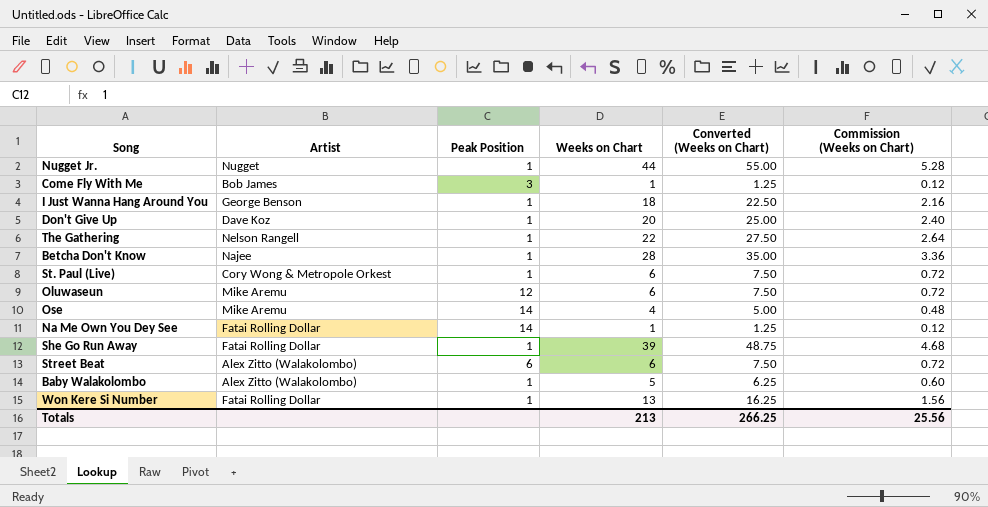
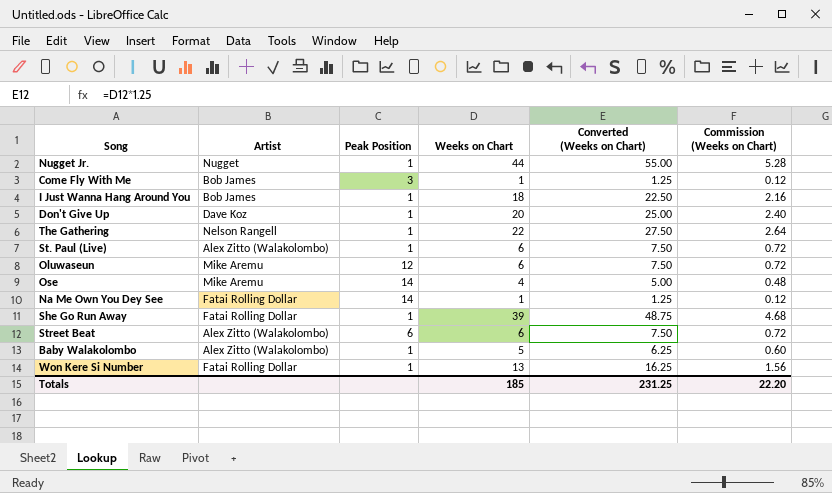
row Betcha Don't Know: Najee | 1 | 28 | 35.00 | 3.36 -> none
I Just Wanna Hang Around You | Artist: George Benson -> Bob James
St. Paul (Live) | Artist: Cory Wong & Metropole Orkest -> Alex Zitto (Walakolombo)
Totals | Weeks on Chart: 213 -> 185
Totals | Converted (Weeks on Chart): 266.25 -> 231.25
Totals | Commission (Weeks on Chart): 25.56 -> 22.20

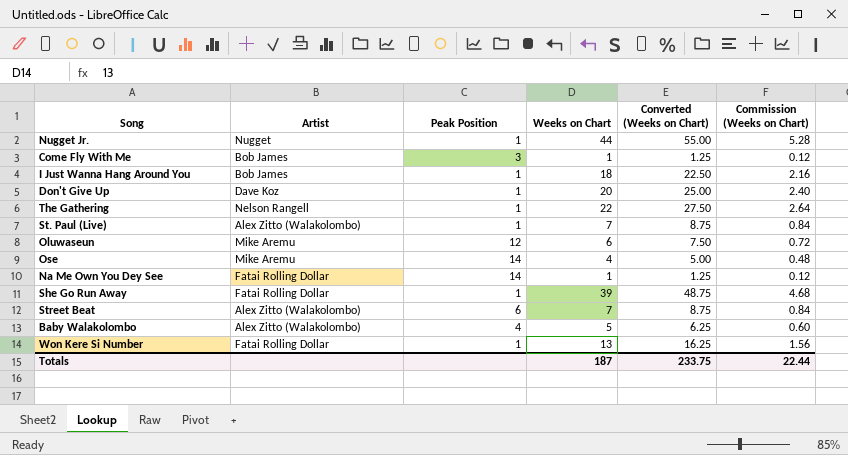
St. Paul (Live) | Weeks on Chart: 6 -> 7
St. Paul (Live) | Converted (Weeks on Chart): 7.50 -> 8.75
St. Paul (Live) | Commission (Weeks on Chart): 0.72 -> 0.84
Street Beat | Weeks on Chart: 6 -> 7
Street Beat | Converted (Weeks on Chart): 7.50 -> 8.75
Street Beat | Commission (Weeks on Chart): 0.72 -> 0.84
Baby Walakolombo | Peak Position: 1 -> 4
Totals | Weeks on Chart: 185 -> 187
Totals | Converted (Weeks on Chart): 231.25 -> 233.75
Totals | Commission (Weeks on Chart): 22.20 -> 22.44

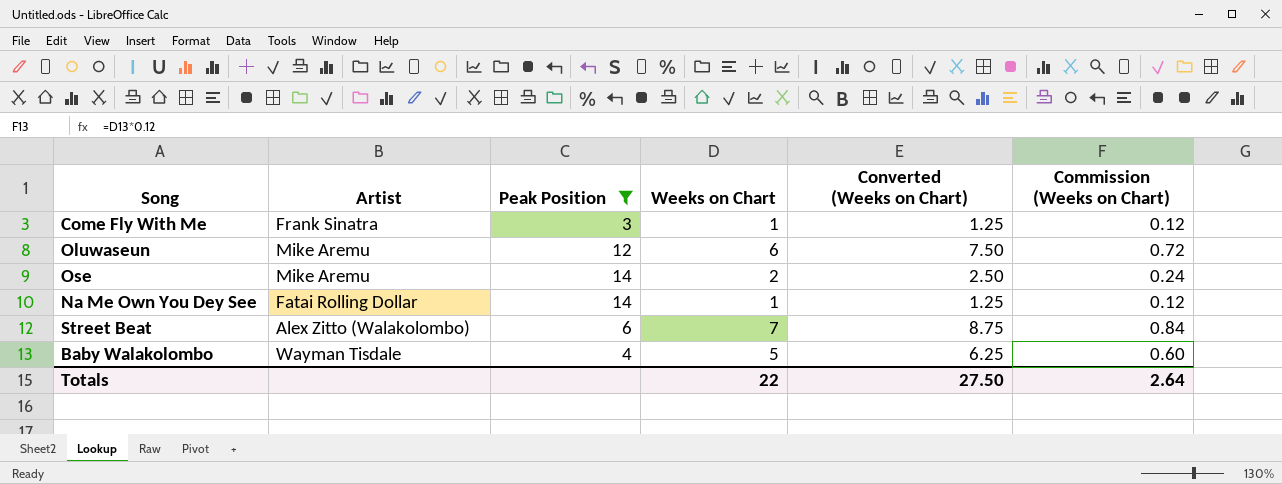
filter: none -> Peak Position != 1
Come Fly With Me | Artist: Bob James -> Frank Sinatra
Ose | Weeks on Chart: 4 -> 2
Ose | Converted (Weeks on Chart): 5.00 -> 2.50
Ose | Commission (Weeks on Chart): 0.48 -> 0.24
Baby Walakolombo | Artist: Alex Zitto (Walakolombo) -> Wayman Tisdale
Totals | Weeks on Chart: 187 -> 22
Totals | Converted (Weeks on Chart): 233.75 -> 27.50
Totals | Commission (Weeks on Chart): 22.44 -> 2.64

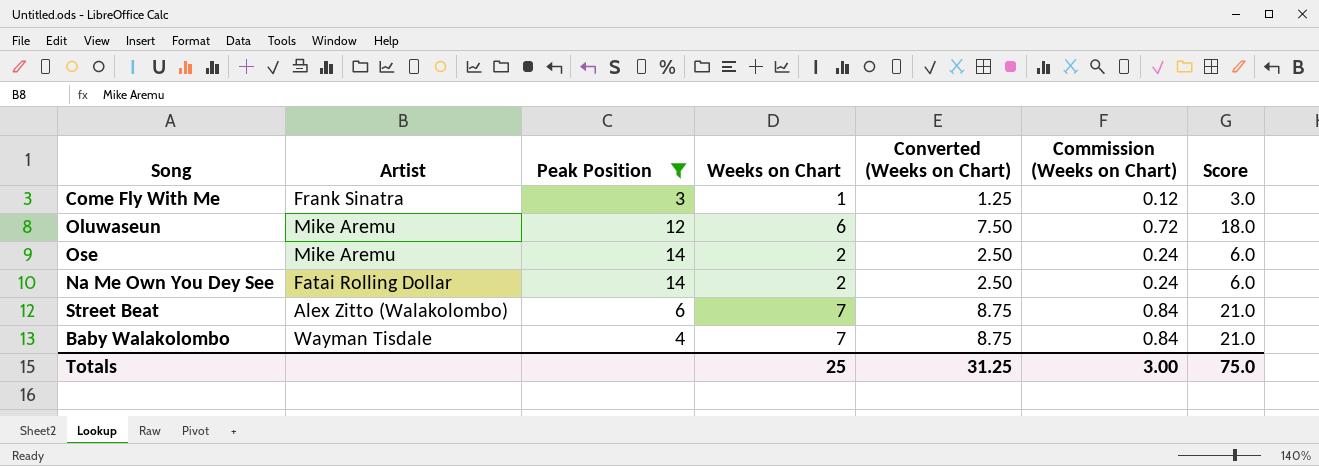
column Score | formula: none -> [Weeks on Chart] * 3
Na Me Own You Dey See | Weeks on Chart: 1 -> 2
Na Me Own You Dey See | Converted (Weeks on Chart): 1.25 -> 2.50
Na Me Own You Dey See | Commission (Weeks on Chart): 0.12 -> 0.24
Baby Walakolombo | Weeks on Chart: 5 -> 7
Baby Walakolombo | Converted (Weeks on Chart): 6.25 -> 8.75
Baby Walakolombo | Commission (Weeks on Chart): 0.60 -> 0.84
Totals | Weeks on Chart: 22 -> 25
Totals | Converted (Weeks on Chart): 27.50 -> 31.25
Totals | Commission (Weeks on Chart): 2.64 -> 3.00

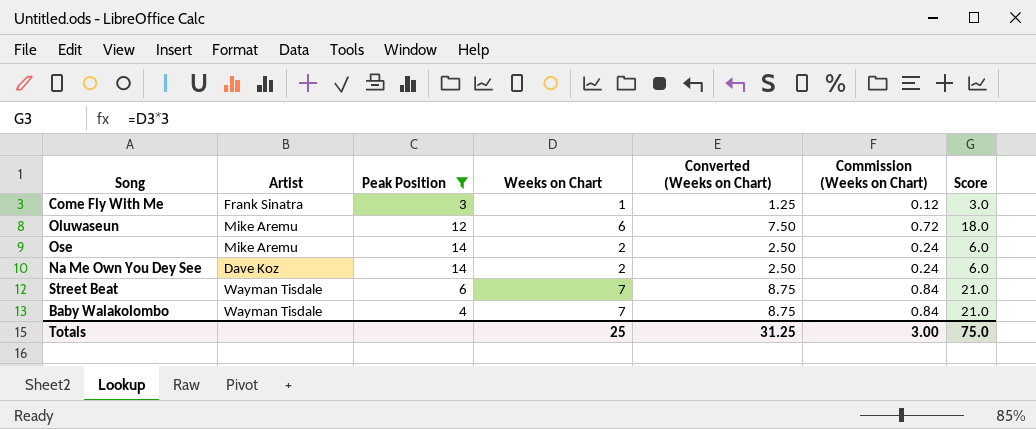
Na Me Own You Dey See | Artist: Fatai Rolling Dollar -> Dave Koz
Street Beat | Artist: Alex Zitto (Walakolombo) -> Wayman Tisdale

